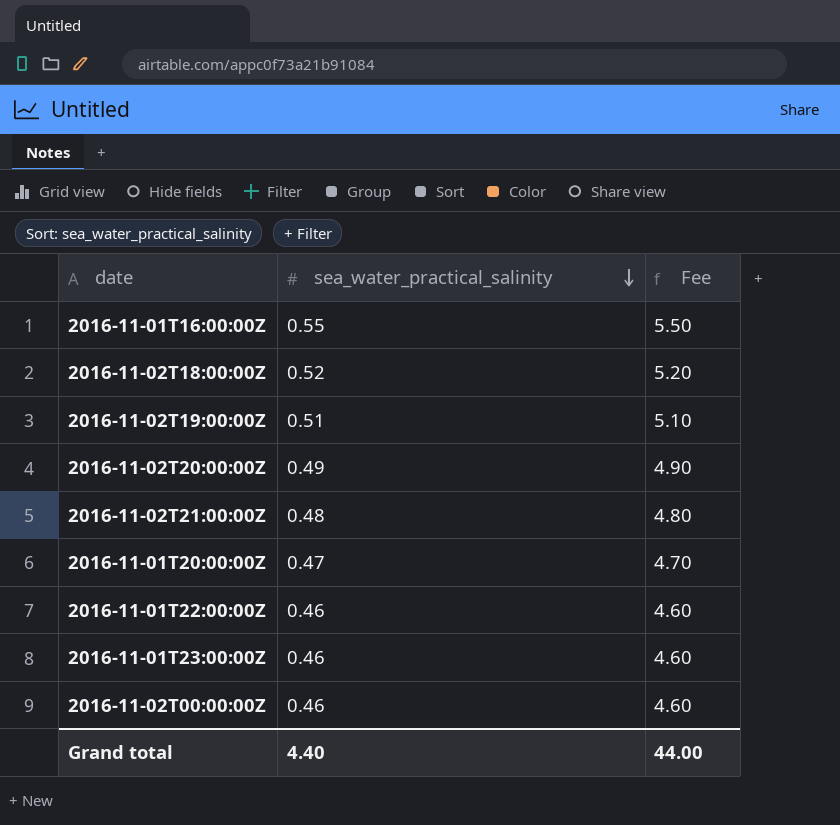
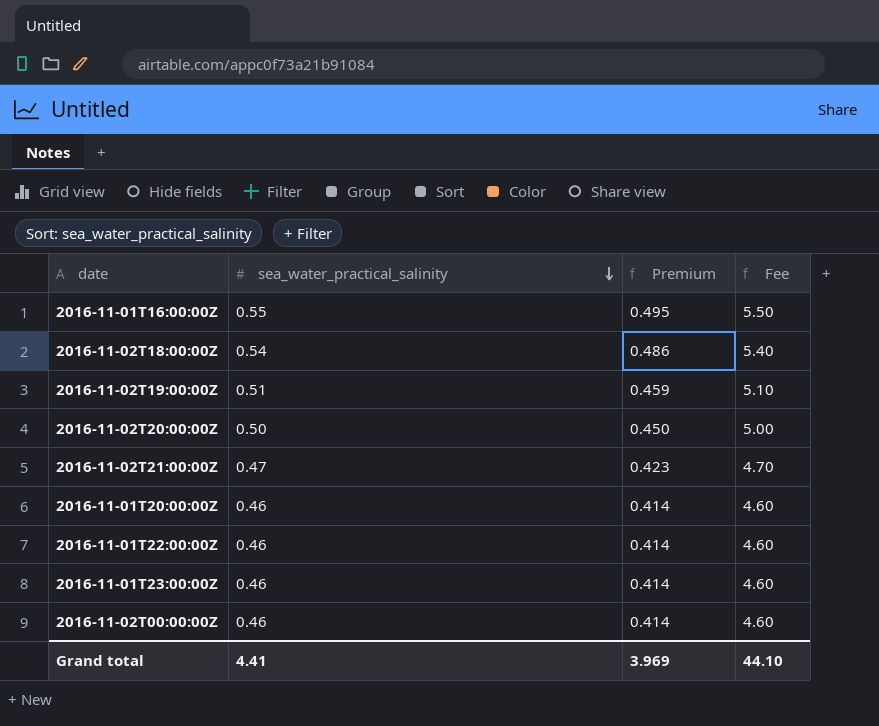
column Premium | formula: none -> [sea_water_practical_salinity] * 0.9
2016-11-02T18:00:00Z | sea_water_practical_salinity: 0.52 -> 0.54
2016-11-02T18:00:00Z | Fee: 5.20 -> 5.40
2016-11-02T20:00:00Z | sea_water_practical_salinity: 0.49 -> 0.50
2016-11-02T20:00:00Z | Fee: 4.90 -> 5.00
2016-11-02T21:00:00Z | sea_water_practical_salinity: 0.48 -> 0.47
2016-11-02T21:00:00Z | Fee: 4.80 -> 4.70
2016-11-01T20:00:00Z | sea_water_practical_salinity: 0.47 -> 0.46
2016-11-01T20:00:00Z | Fee: 4.70 -> 4.60
Grand total | sea_water_practical_salinity: 4.40 -> 4.41
Grand total | Fee: 44.00 -> 44.10

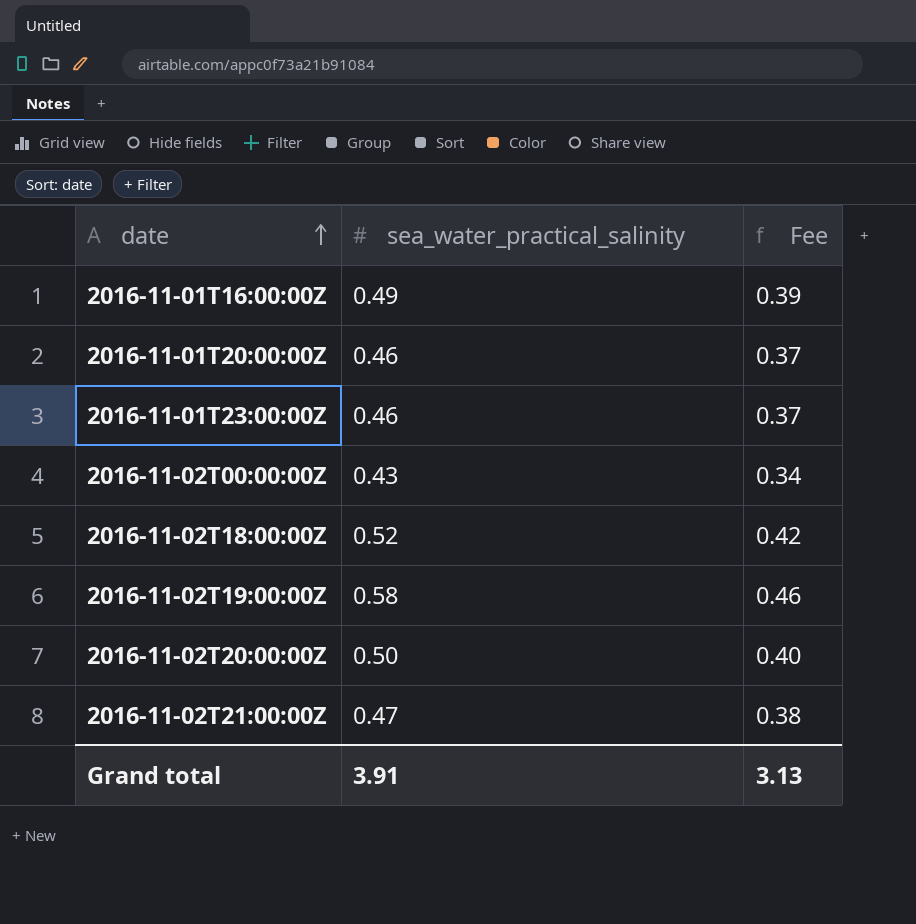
row order: sea_water_practical_salinity descending -> date ascending
column Premium | formula: [sea_water_practical_salinity] * 0.9 -> none
column Fee | formula: [sea_water_practical_salinity] * 10 -> [sea_water_practical_salinity] * 0.8
row 2016-11-01T22:00:00Z: 0.46 | 0.414 | 4.60 -> none
2016-11-01T16:00:00Z | sea_water_practical_salinity: 0.55 -> 0.49
2016-11-02T00:00:00Z | sea_water_practical_salinity: 0.46 -> 0.43
2016-11-02T18:00:00Z | sea_water_practical_salinity: 0.54 -> 0.52
2016-11-02T19:00:00Z | sea_water_practical_salinity: 0.51 -> 0.58
Grand total | sea_water_practical_salinity: 4.41 -> 3.91
Grand total | Fee: 44.10 -> 3.13

